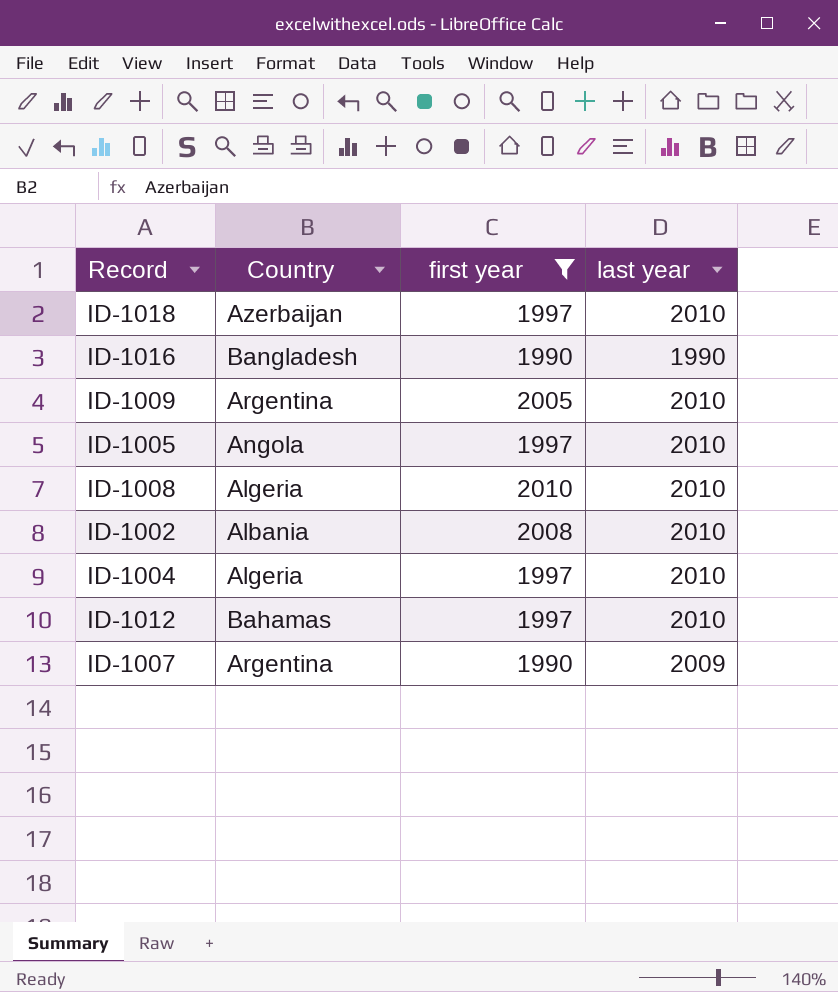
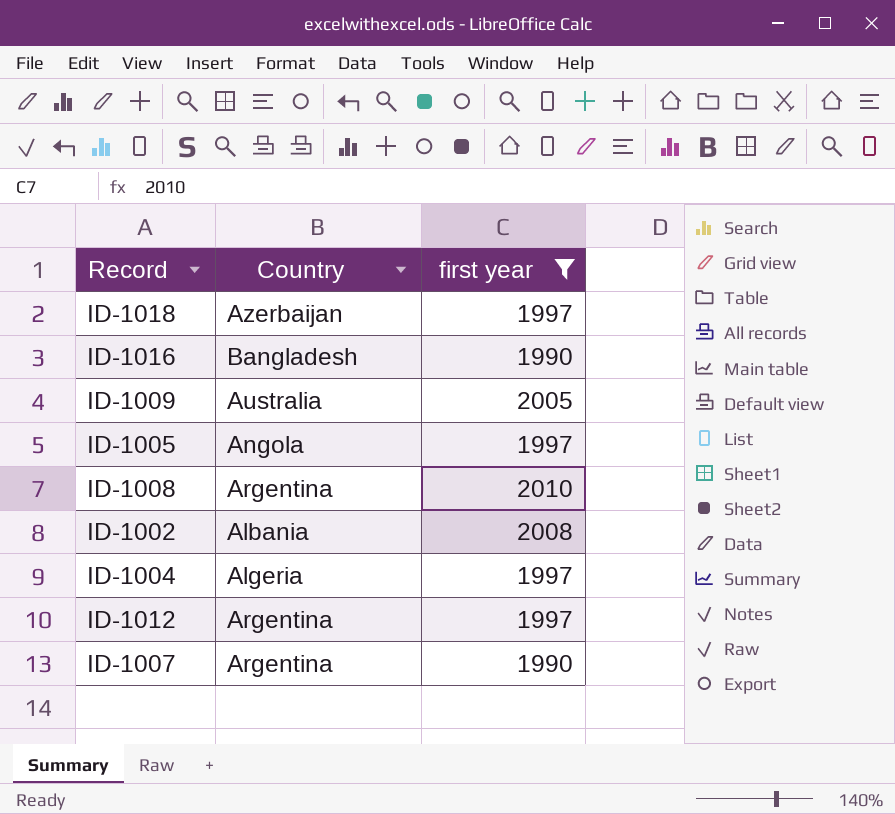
column last year | position: 4 -> none
ID-1009 | Country: Argentina -> Australia
ID-1008 | Country: Algeria -> Argentina
ID-1012 | Country: Bahamas -> Argentina

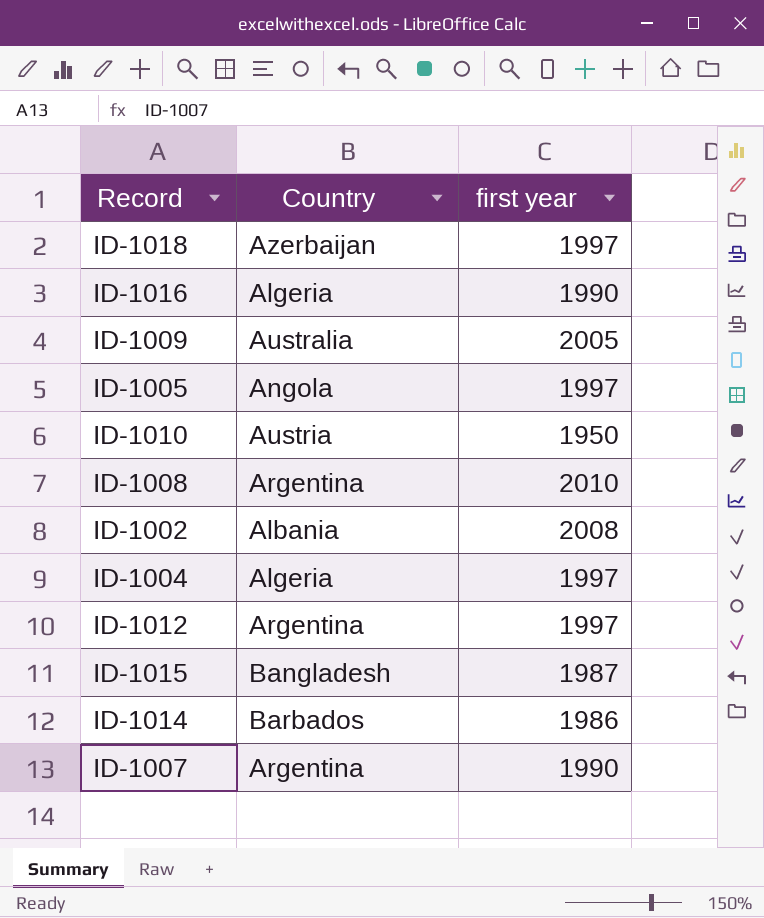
filter: first year >= 1990 -> none
ID-1016 | Country: Bangladesh -> Algeria

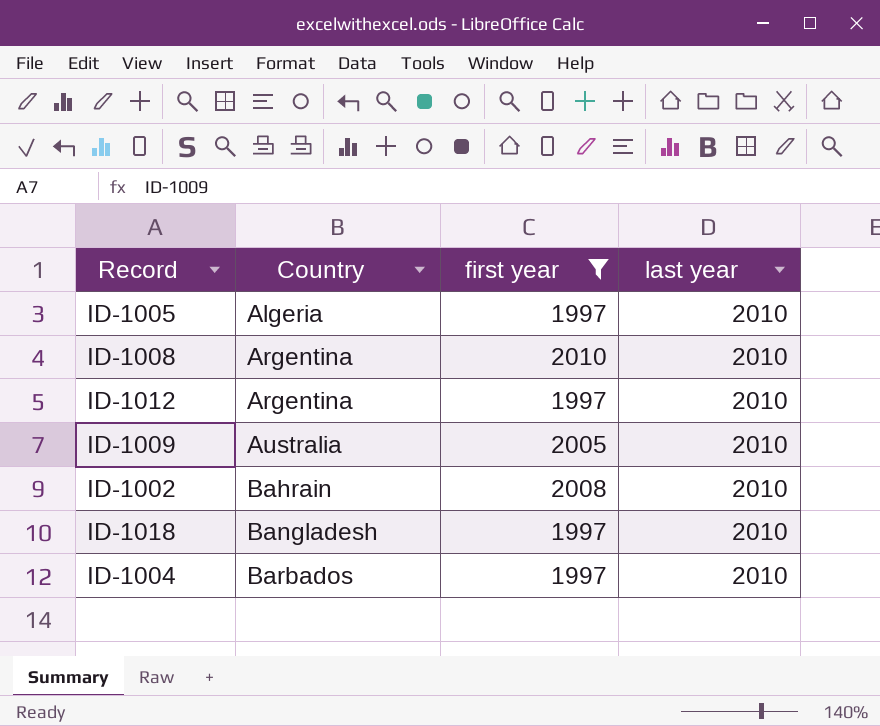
filter: none -> first year >= 1997
row order: none -> Country ascending
column last year | position: none -> 4
ID-1005 | Country: Angola -> Algeria
ID-1002 | Country: Albania -> Bahrain
ID-1018 | Country: Azerbaijan -> Bangladesh
ID-1004 | Country: Algeria -> Barbados

